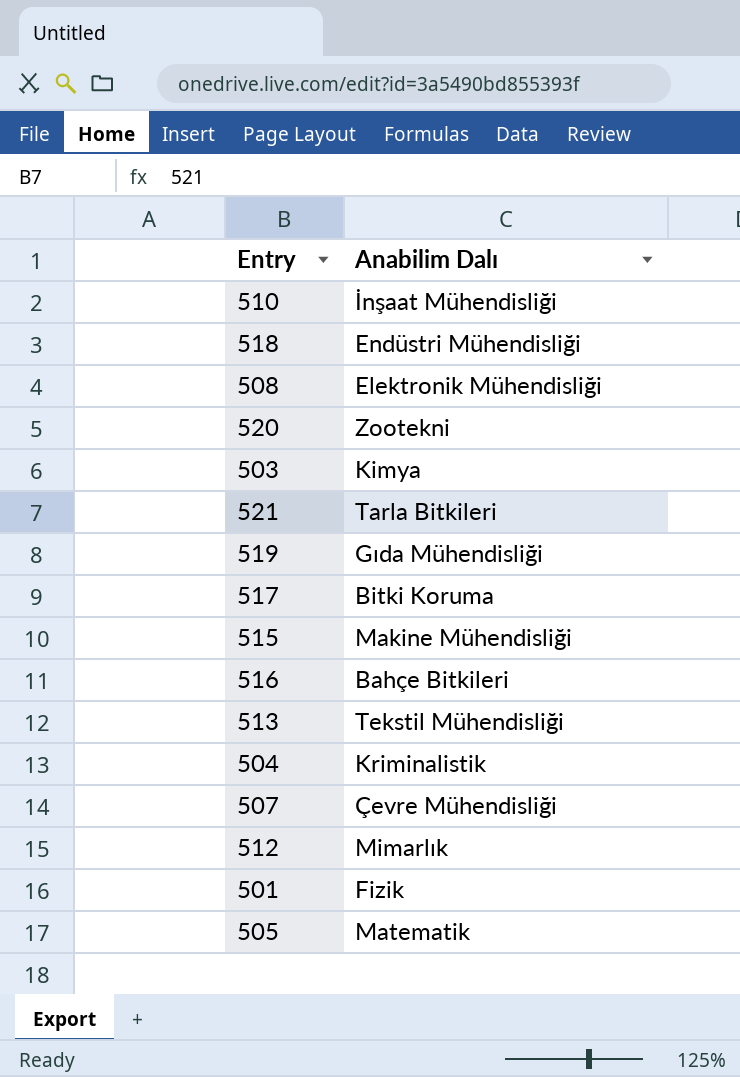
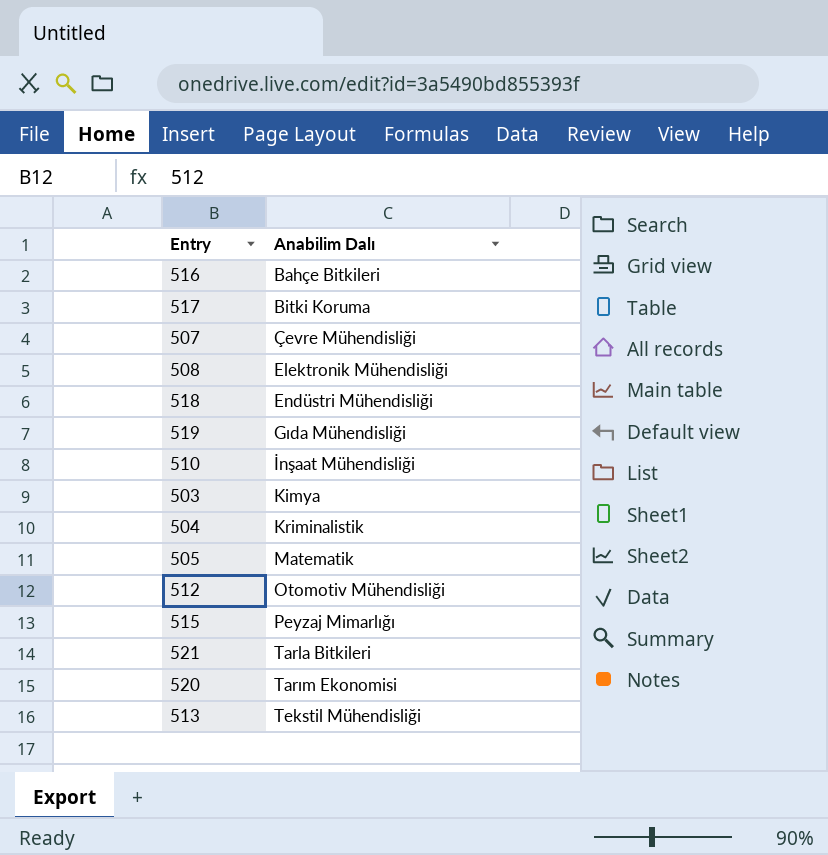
row order: none -> Anabilim Dalı ascending
row 501: Fizik -> none
512 | Anabilim Dalı: Mimarlık -> Otomotiv Mühendisliği
515 | Anabilim Dalı: Makine Mühendisliği -> Peyzaj Mimarlığı
520 | Anabilim Dalı: Zootekni -> Tarım Ekonomisi

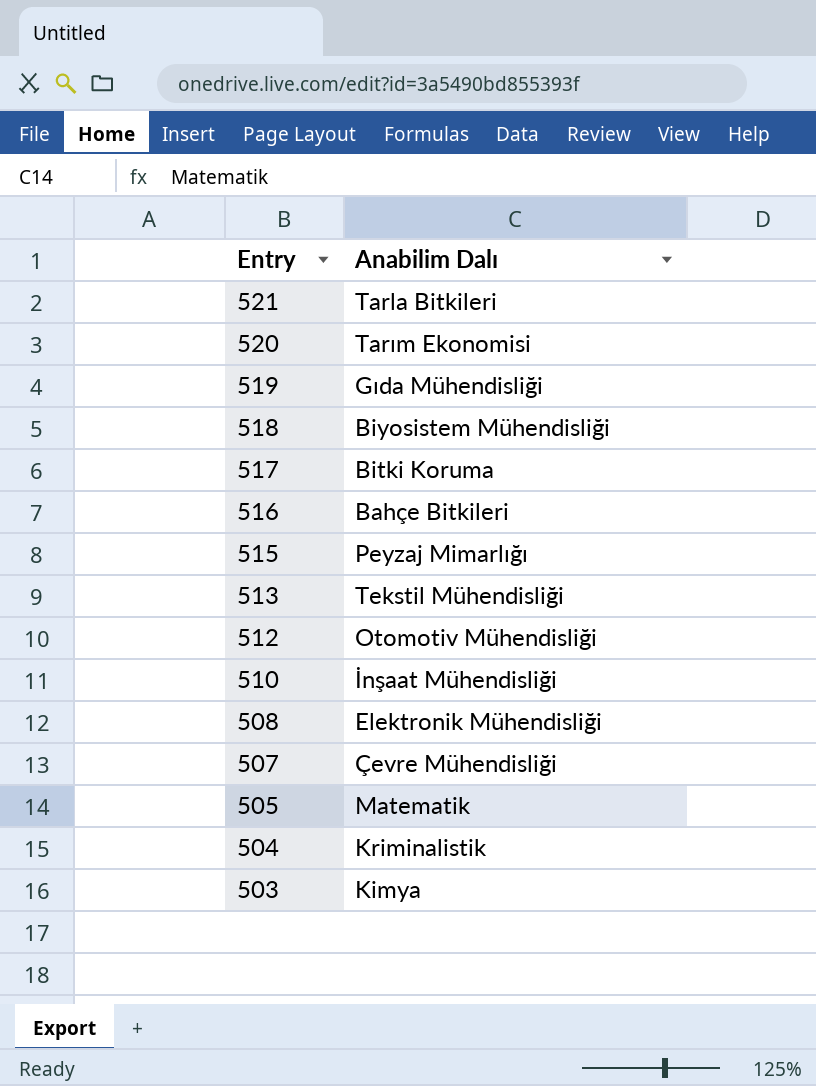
row order: Anabilim Dalı ascending -> Entry descending
518 | Anabilim Dalı: Endüstri Mühendisliği -> Biyosistem Mühendisliği

